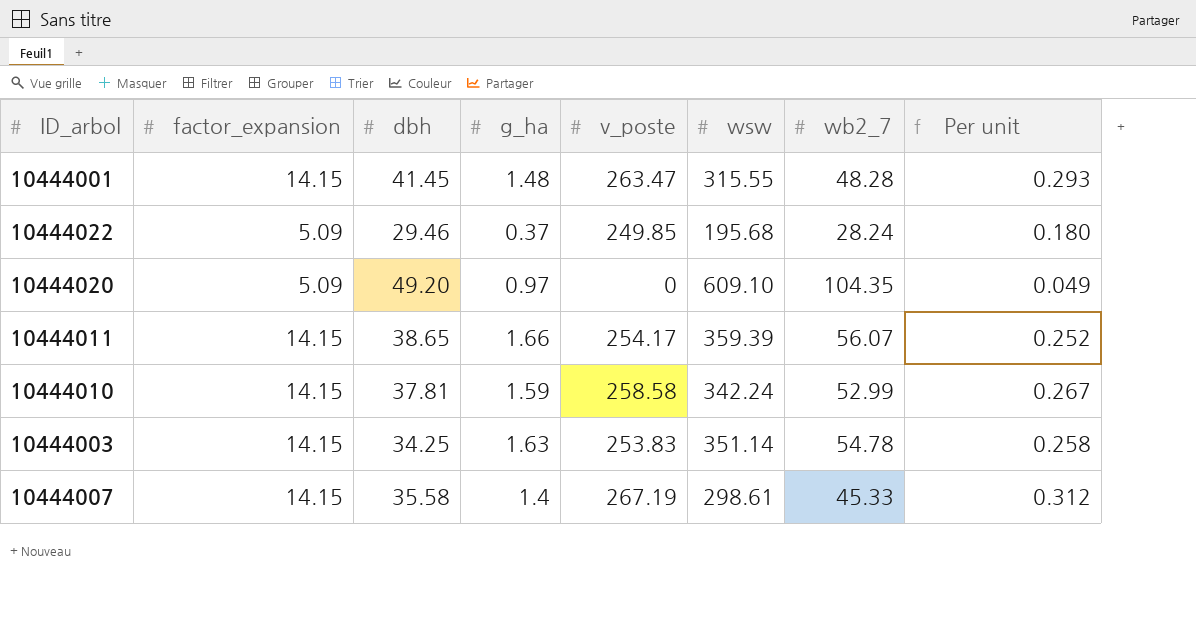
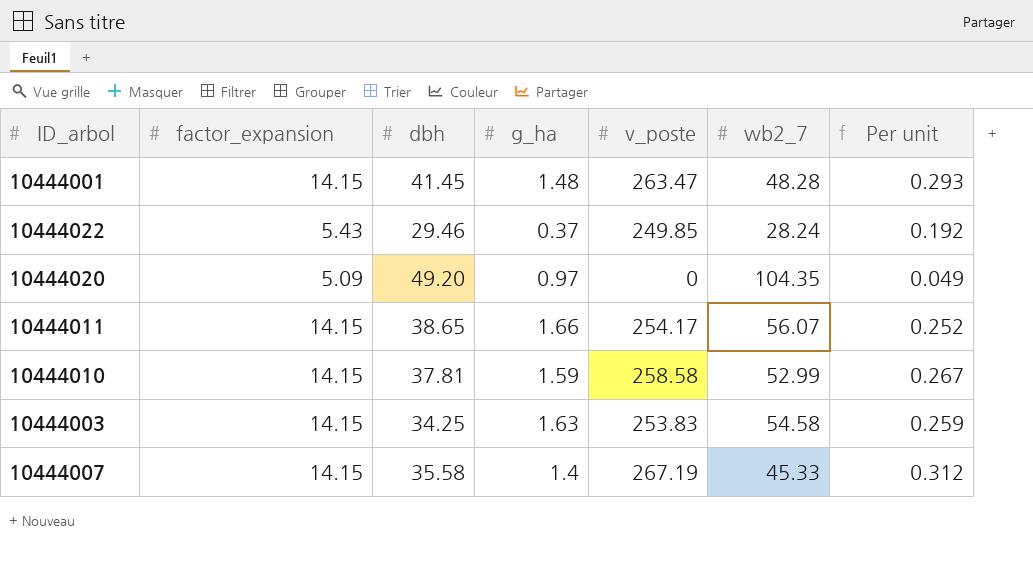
column wsw | position: 6 -> none
10444022 | factor_expansion: 5.09 -> 5.43
10444022 | Per unit: 0.180 -> 0.192
10444003 | wb2_7: 54.78 -> 54.58
10444003 | Per unit: 0.258 -> 0.259

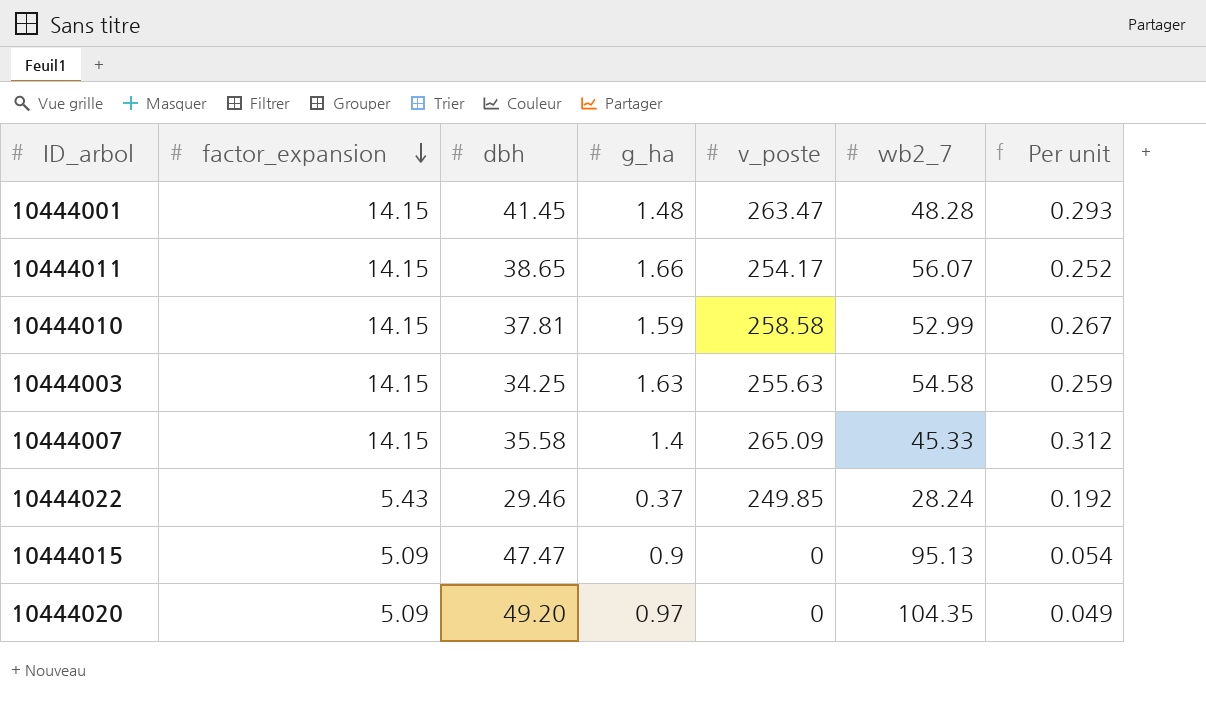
row order: none -> factor_expansion descending
10444003 | v_poste: 253.83 -> 255.63
10444007 | v_poste: 267.19 -> 265.09
row 10444015: none -> 5.09 | 47.47 | 0.9 | 0 | 95.13 | 0.054

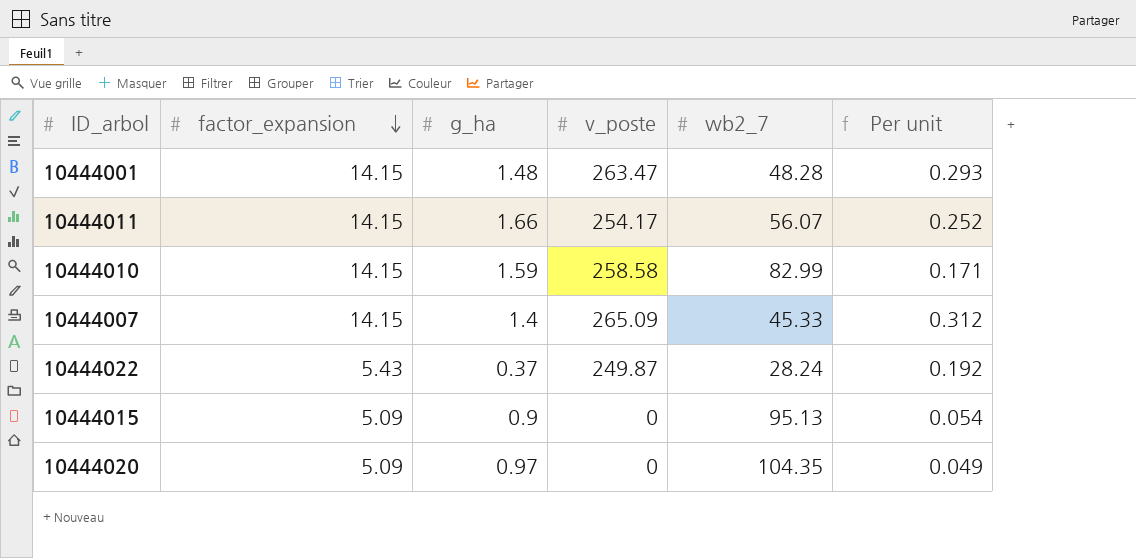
column dbh | position: 3 -> none
row 10444003: 14.15 | 34.25 | 1.63 | 255.63 | 54.58 | 0.259 -> none
10444010 | wb2_7: 52.99 -> 82.99
10444010 | Per unit: 0.267 -> 0.171
10444022 | v_poste: 249.85 -> 249.87

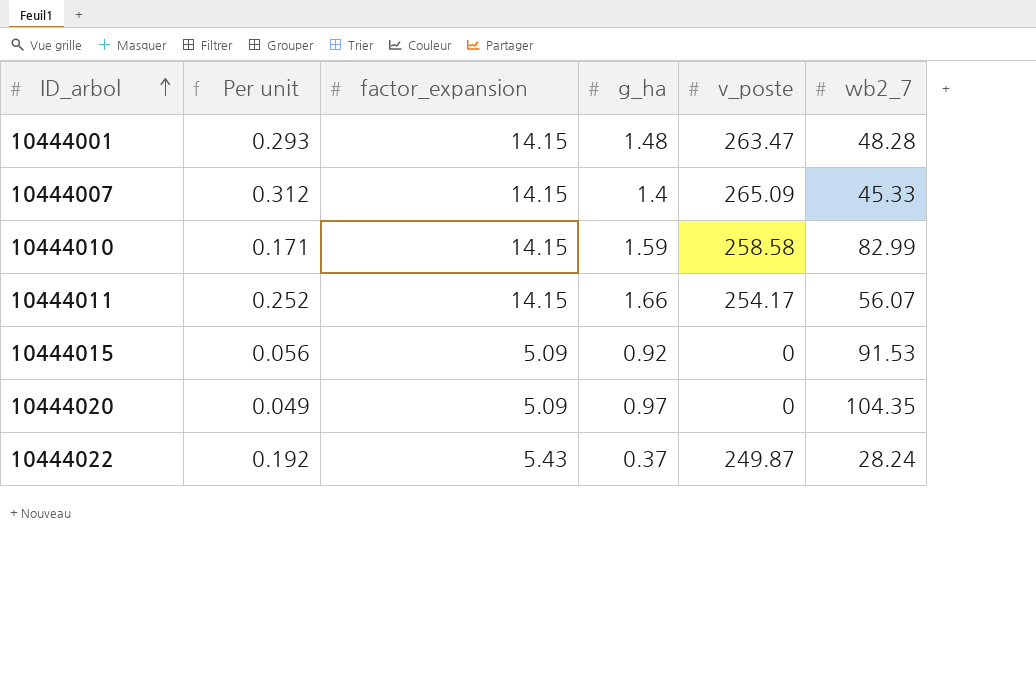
row order: factor_expansion descending -> ID_arbol ascending
column Per unit | position: 6 -> 2
10444015 | Per unit: 0.054 -> 0.056
10444015 | g_ha: 0.9 -> 0.92
10444015 | wb2_7: 95.13 -> 91.53

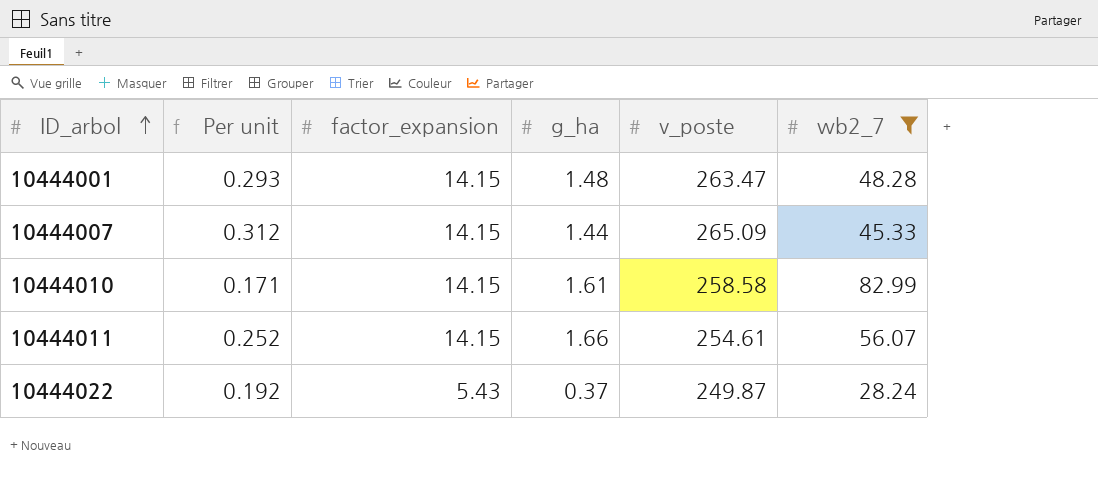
filter: none -> wb2_7 <= 82.99
10444007 | g_ha: 1.4 -> 1.44
10444010 | g_ha: 1.59 -> 1.61
10444011 | v_poste: 254.17 -> 254.61

